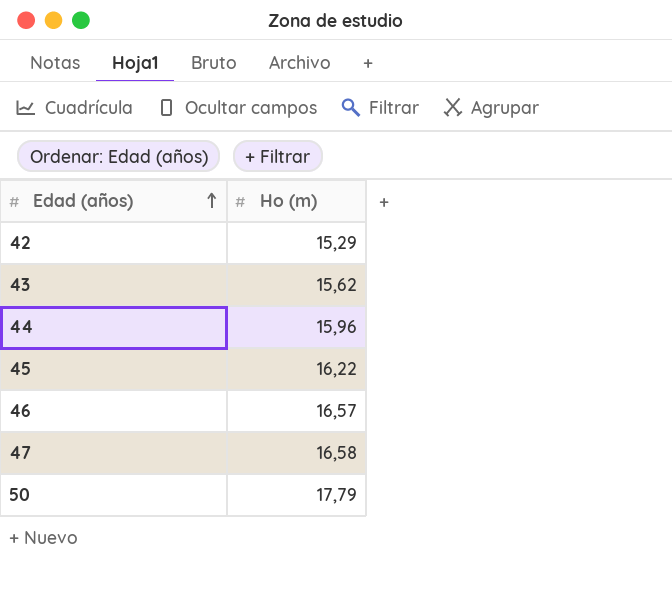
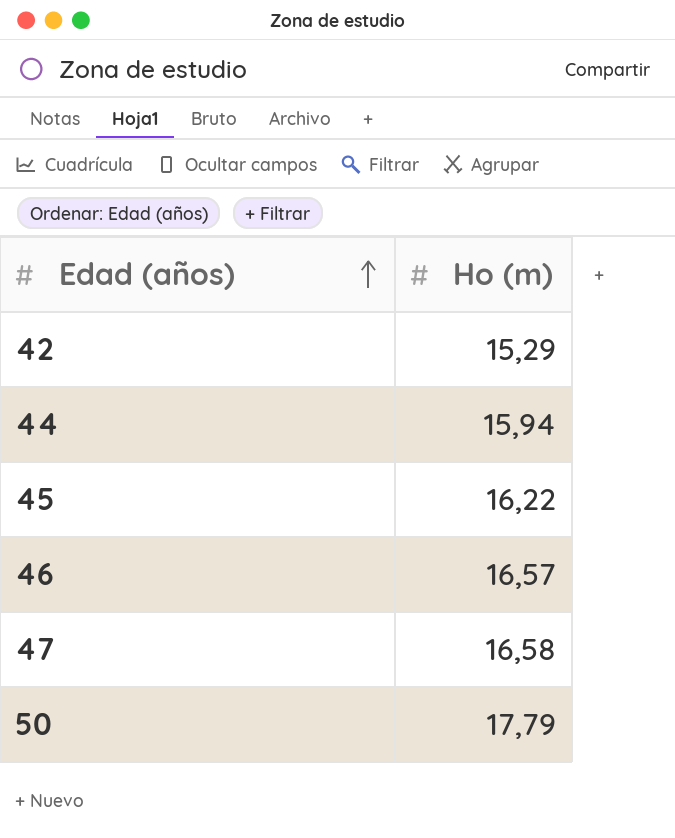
row 43: 15,62 -> none
44 | Ho (m): 15,96 -> 15,94

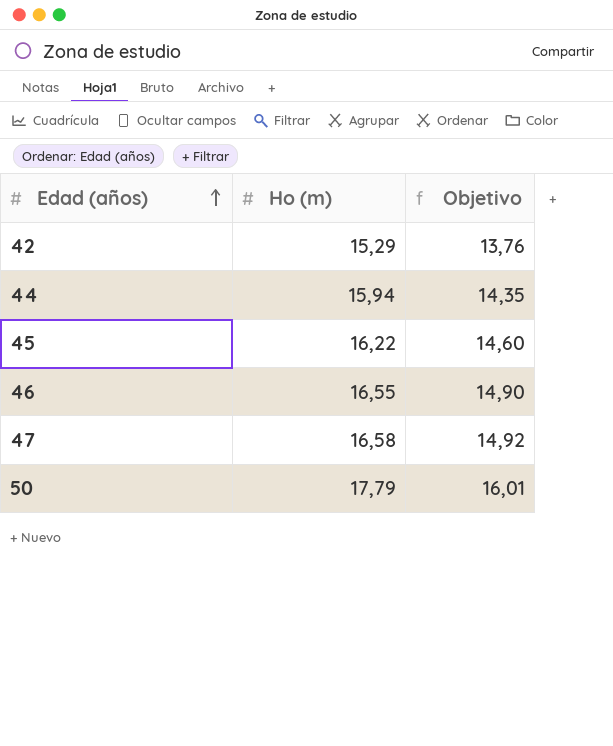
column Objetivo | formula: none -> [Ho (m)] * 0,9
46 | Ho (m): 16,57 -> 16,55

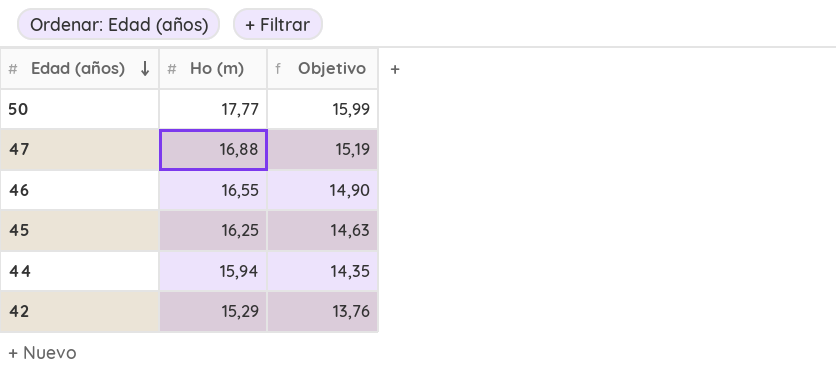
row order: Edad (años) ascending -> Edad (años) descending
50 | Ho (m): 17,79 -> 17,77
50 | Objetivo: 16,01 -> 15,99
47 | Ho (m): 16,58 -> 16,88
47 | Objetivo: 14,92 -> 15,19
45 | Ho (m): 16,22 -> 16,25
45 | Objetivo: 14,60 -> 14,63

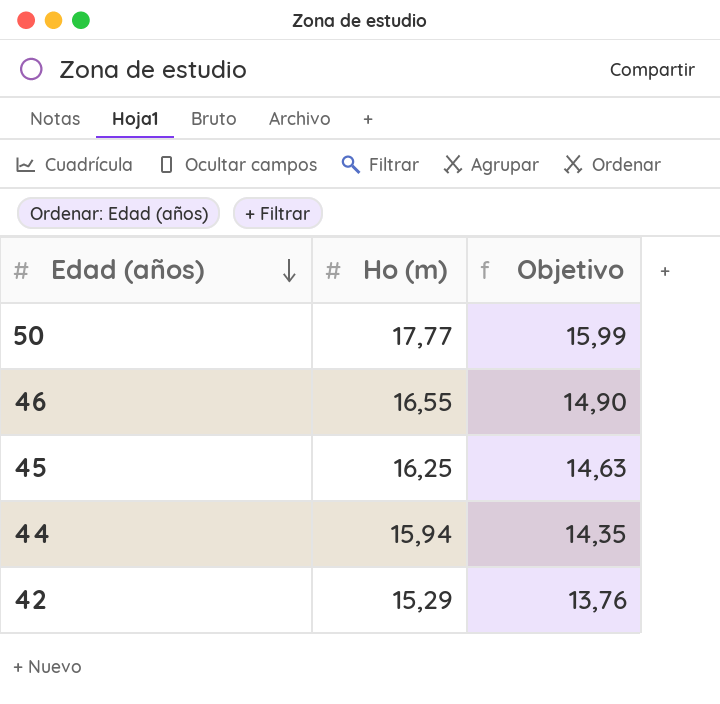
row 47: 16,88 | 15,19 -> none

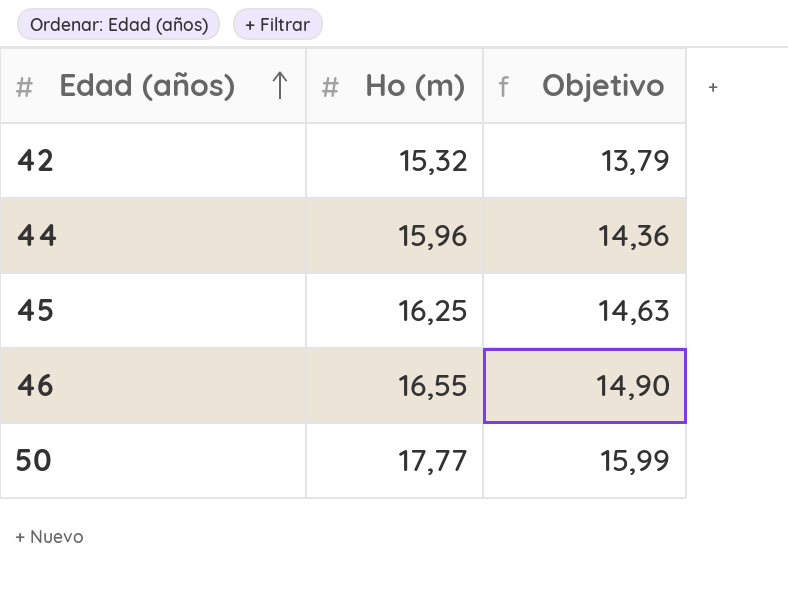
row order: Edad (años) descending -> Edad (años) ascending
42 | Ho (m): 15,29 -> 15,32
42 | Objetivo: 13,76 -> 13,79
44 | Ho (m): 15,94 -> 15,96
44 | Objetivo: 14,35 -> 14,36

